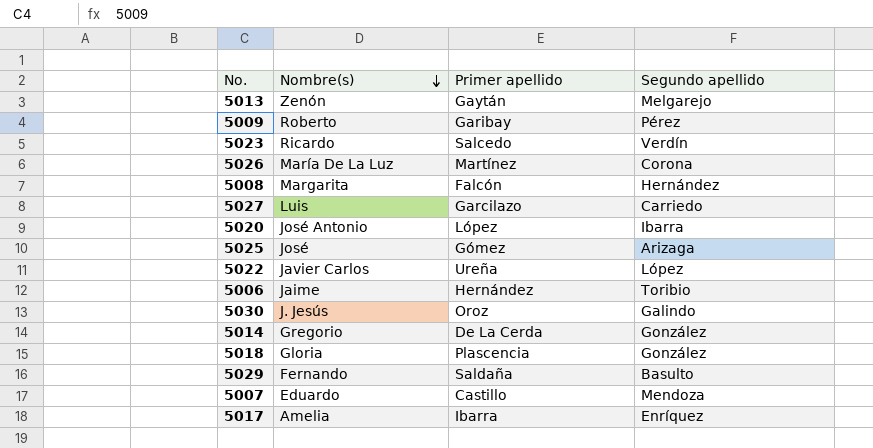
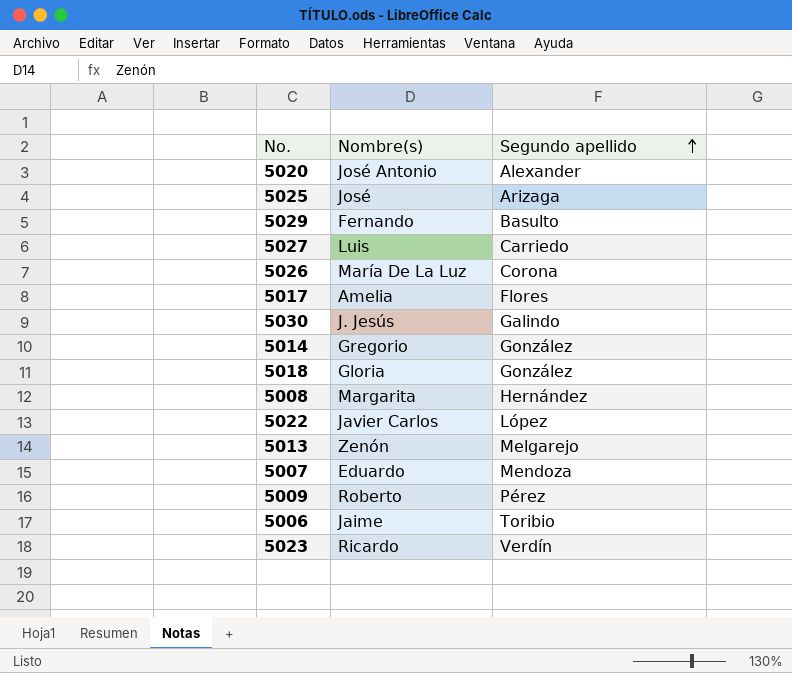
row order: Nombre(s) descending -> Segundo apellido ascending
column Primer apellido | position: 3 -> none
5020 | Segundo apellido: Ibarra -> Alexander
5017 | Segundo apellido: Enríquez -> Flores

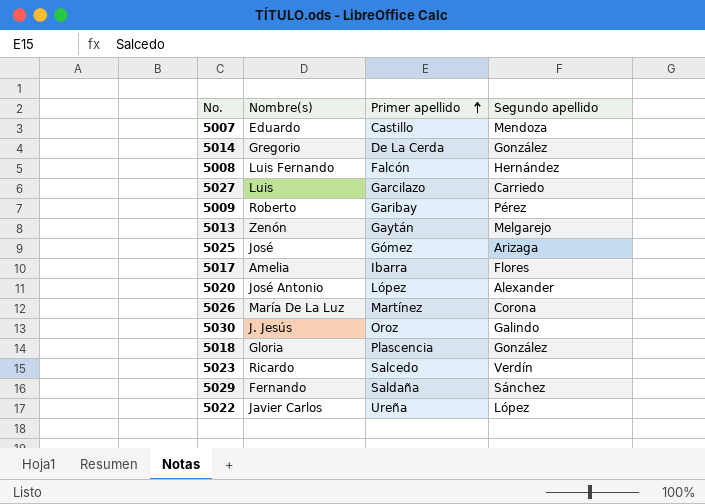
row order: Segundo apellido ascending -> Primer apellido ascending
column Primer apellido | position: none -> 3
row 5006: Jaime | Toribio -> none
5008 | Nombre(s): Margarita -> Luis Fernando
5029 | Segundo apellido: Basulto -> Sánchez

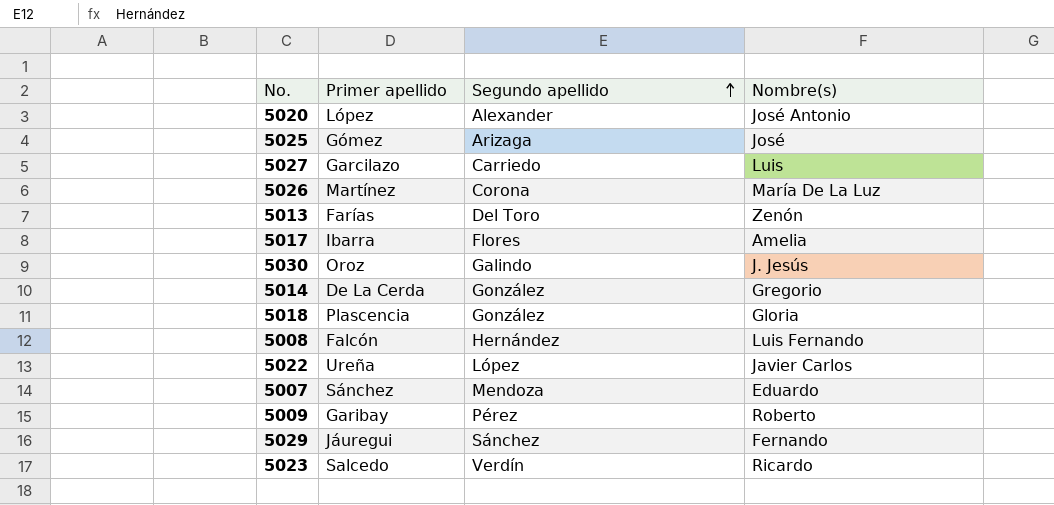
row order: Primer apellido ascending -> Segundo apellido ascending
column Nombre(s) | position: 2 -> 4
5013 | Primer apellido: Gaytán -> Farías
5013 | Segundo apellido: Melgarejo -> Del Toro
5007 | Primer apellido: Castillo -> Sánchez
5029 | Primer apellido: Saldaña -> Jáuregui

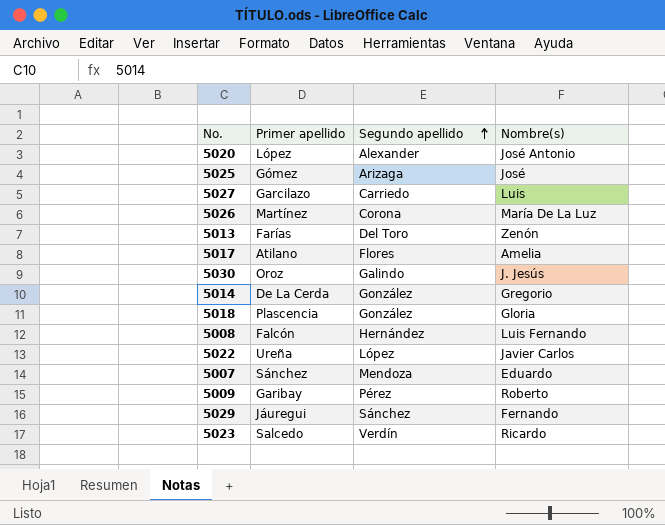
5017 | Primer apellido: Ibarra -> Atilano

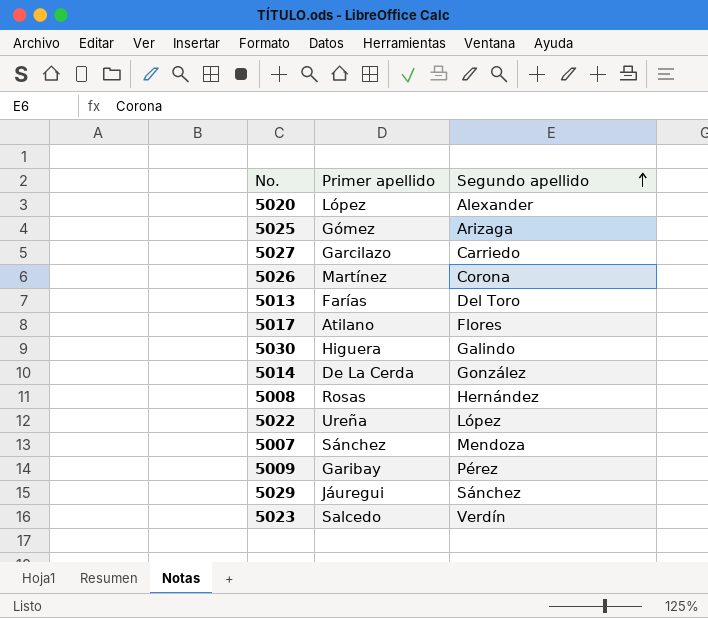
column Nombre(s) | position: 4 -> none
row 5018: Plascencia | González | Gloria -> none
5030 | Primer apellido: Oroz -> Higuera
5008 | Primer apellido: Falcón -> Rosas

